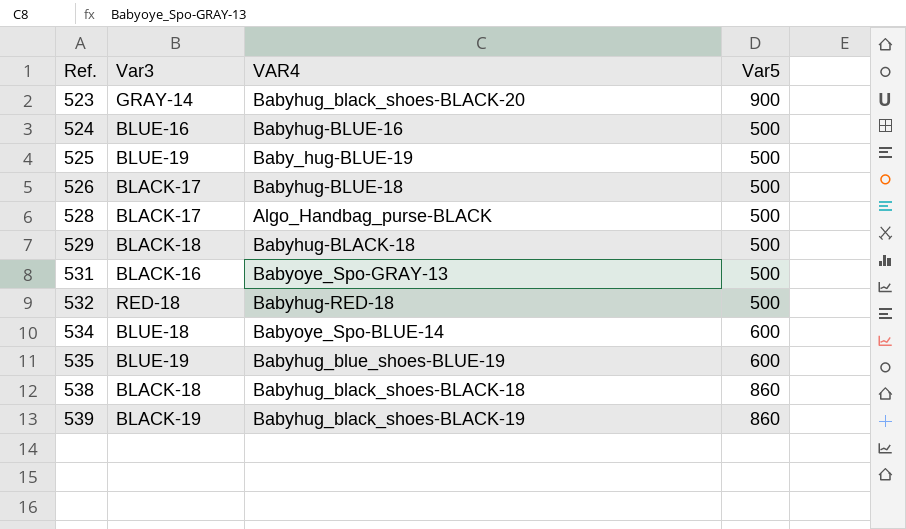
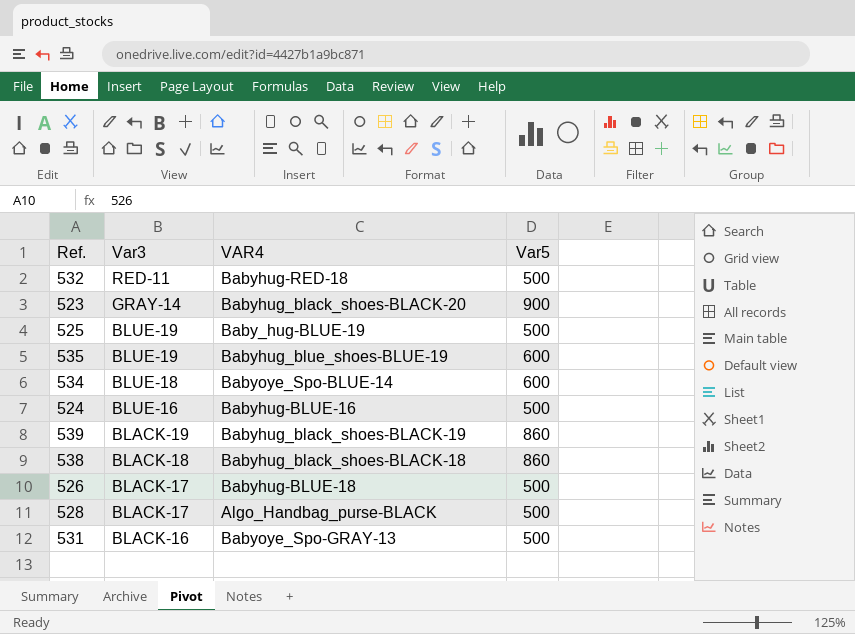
row order: Ref. ascending -> Var3 descending
row 529: BLACK-18 | Babyhug-BLACK-18 | 500 -> none
532 | Var3: RED-18 -> RED-11

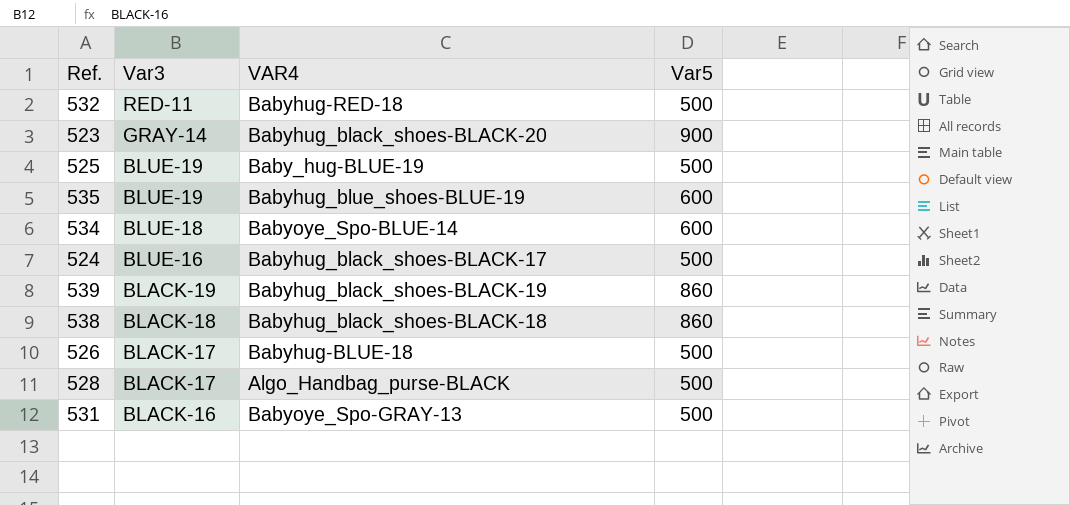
524 | VAR4: Babyhug-BLUE-16 -> Babyhug_black_shoes-BLACK-17

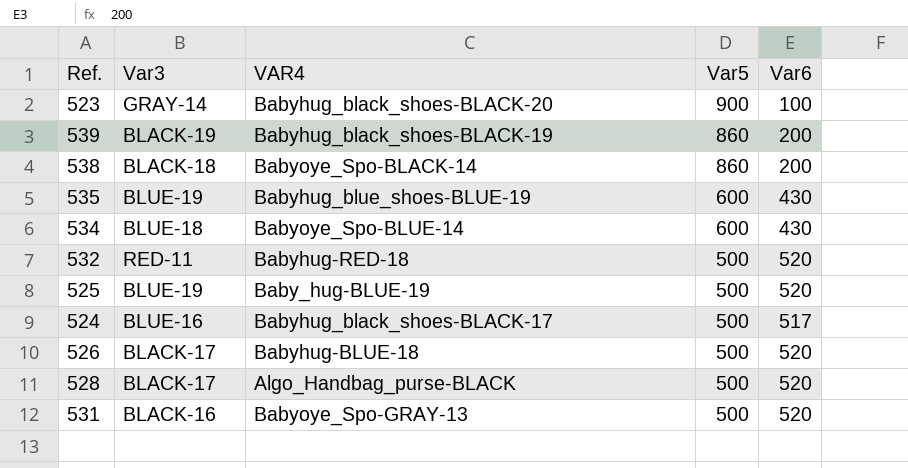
row order: Var3 descending -> Var5 descending
column Var6 | position: none -> 5
538 | VAR4: Babyhug_black_shoes-BLACK-18 -> Babyoye_Spo-BLACK-14

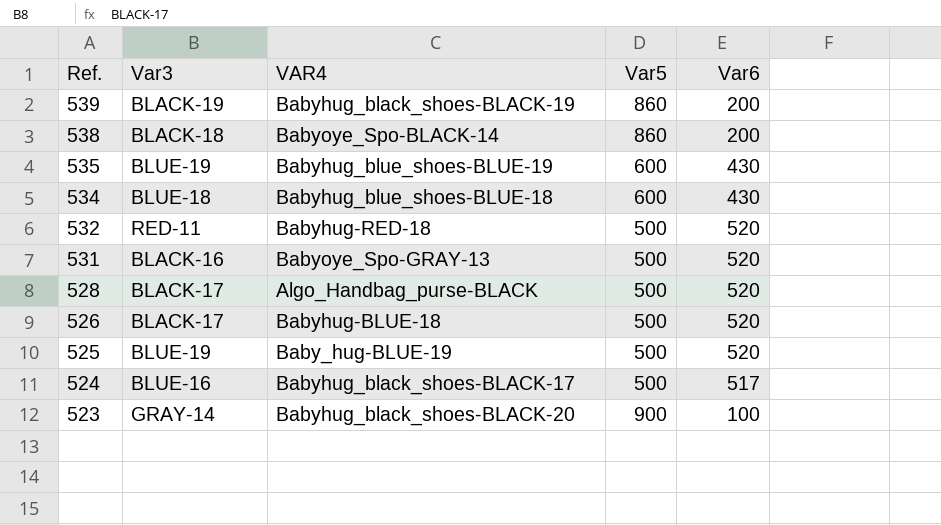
row order: Var5 descending -> Ref. descending
534 | VAR4: Babyoye_Spo-BLUE-14 -> Babyhug_blue_shoes-BLUE-18

